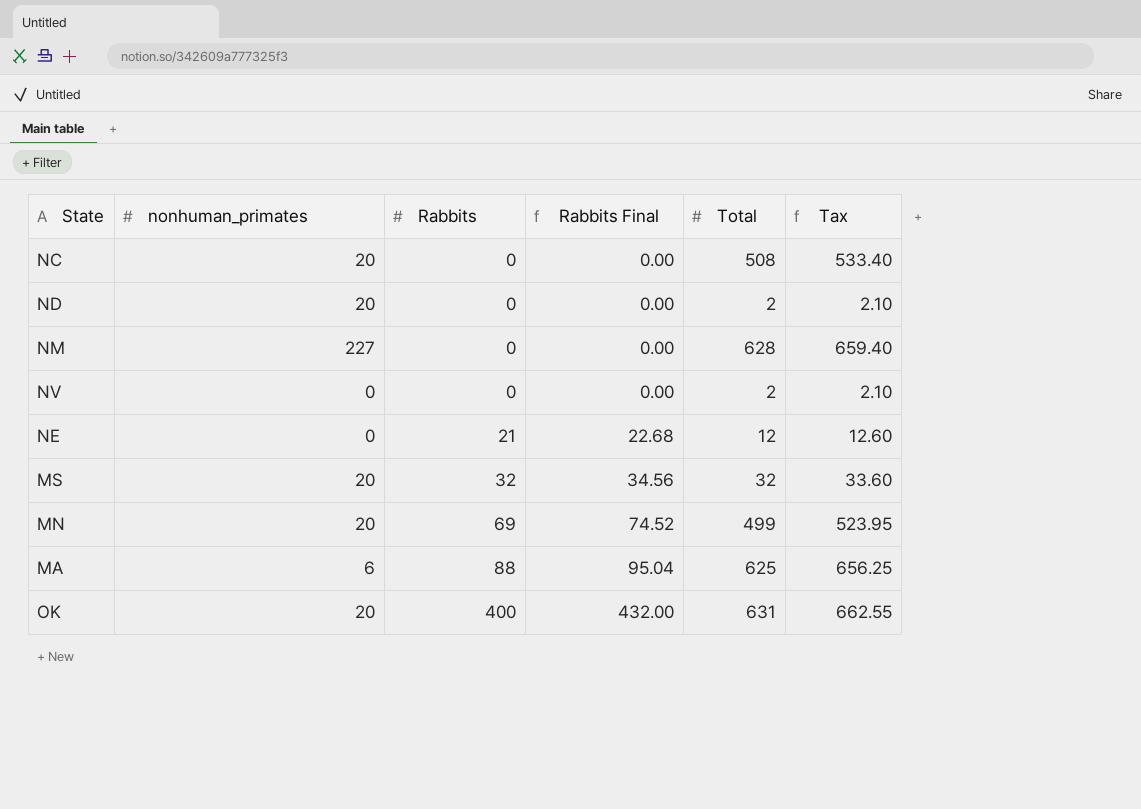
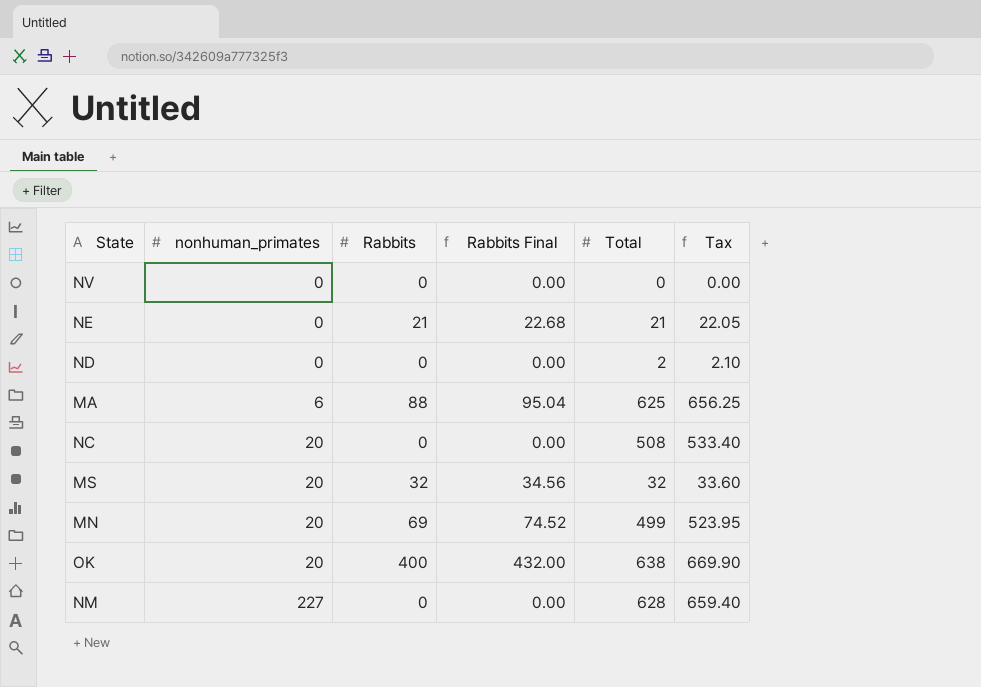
row order: Rabbits ascending -> nonhuman_primates ascending
NV | Total: 2 -> 0
NV | Tax: 2.10 -> 0.00
NE | Total: 12 -> 21
NE | Tax: 12.60 -> 22.05
ND | nonhuman_primates: 20 -> 0
OK | Total: 631 -> 638
OK | Tax: 662.55 -> 669.90

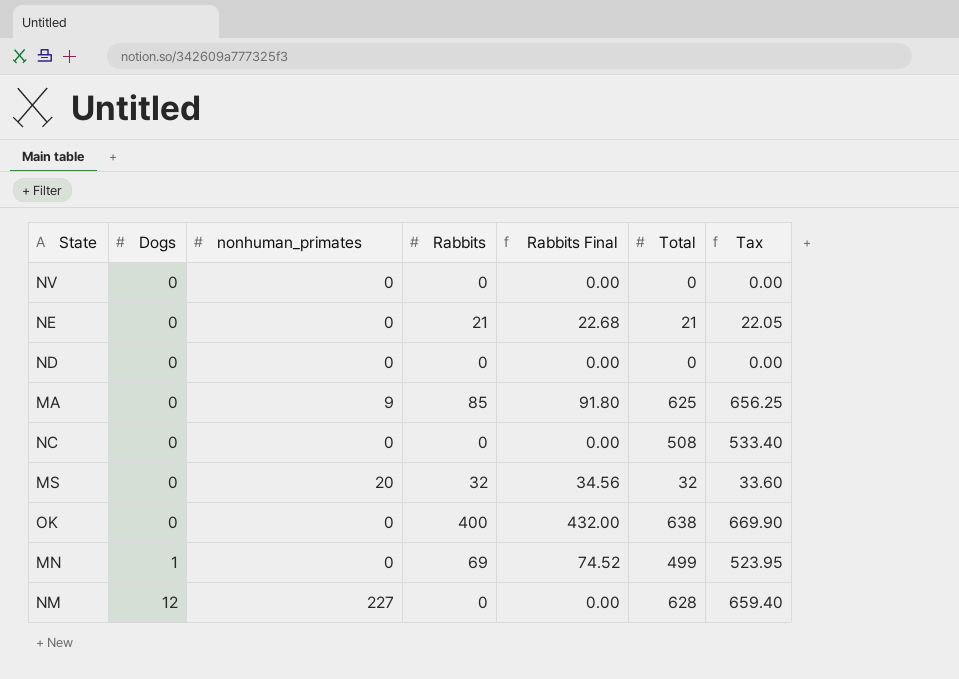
row order: nonhuman_primates ascending -> Dogs ascending
column Dogs | position: none -> 2
ND | Total: 2 -> 0
ND | Tax: 2.10 -> 0.00
MA | nonhuman_primates: 6 -> 9
MA | Rabbits: 88 -> 85
MA | Rabbits Final: 95.04 -> 91.80
NC | nonhuman_primates: 20 -> 0
OK | nonhuman_primates: 20 -> 0
MN | nonhuman_primates: 20 -> 0

